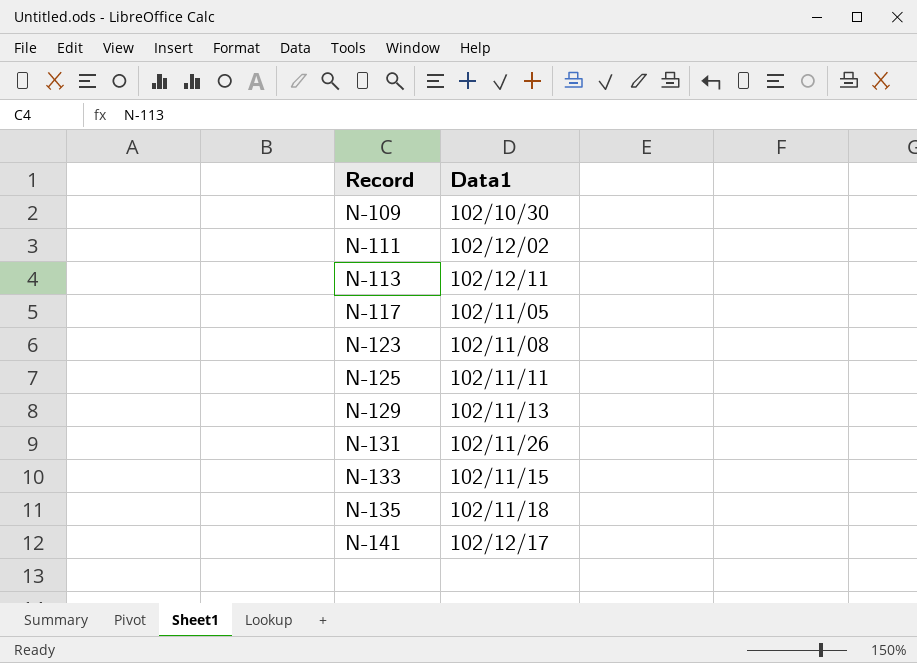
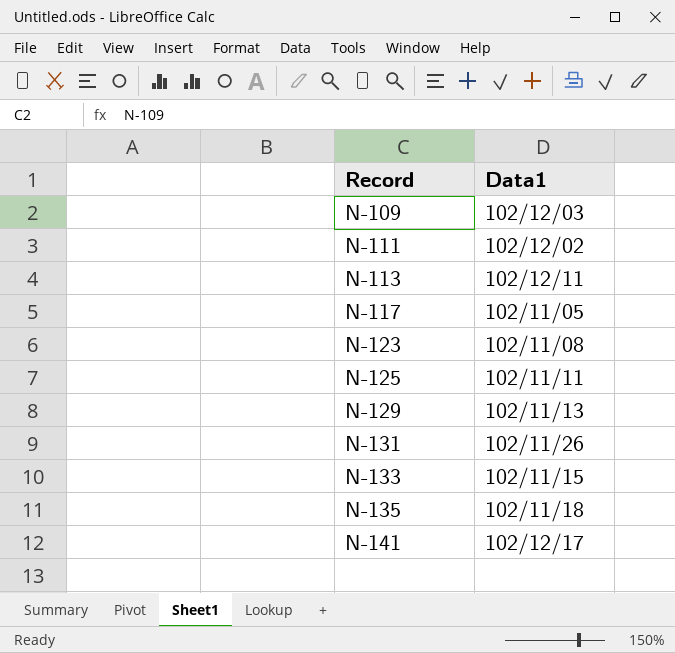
N-109 | Data1: 102/10/30 -> 102/12/03

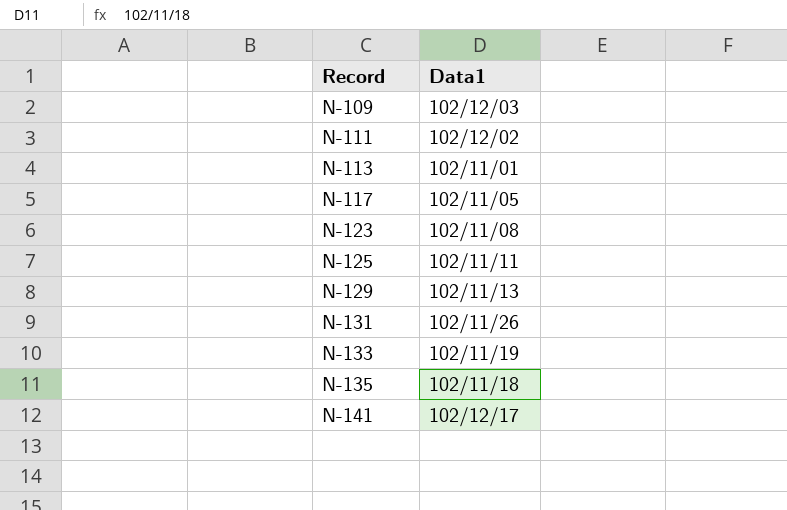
N-113 | Data1: 102/12/11 -> 102/11/01
N-133 | Data1: 102/11/15 -> 102/11/19

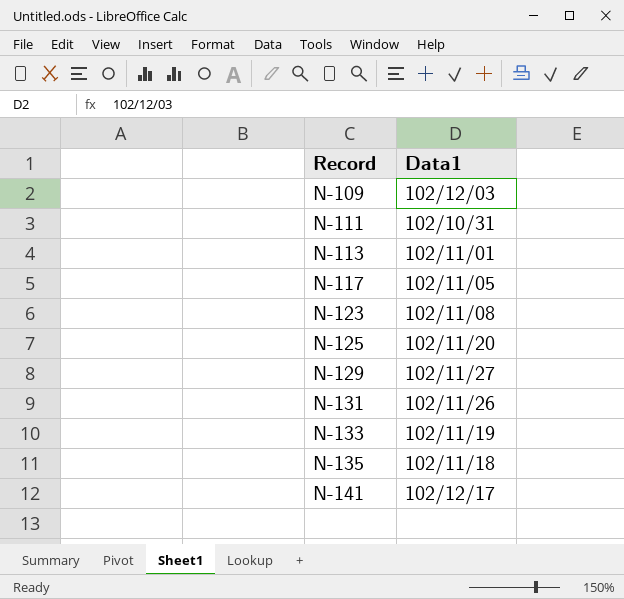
N-111 | Data1: 102/12/02 -> 102/10/31
N-125 | Data1: 102/11/11 -> 102/11/20
N-129 | Data1: 102/11/13 -> 102/11/27

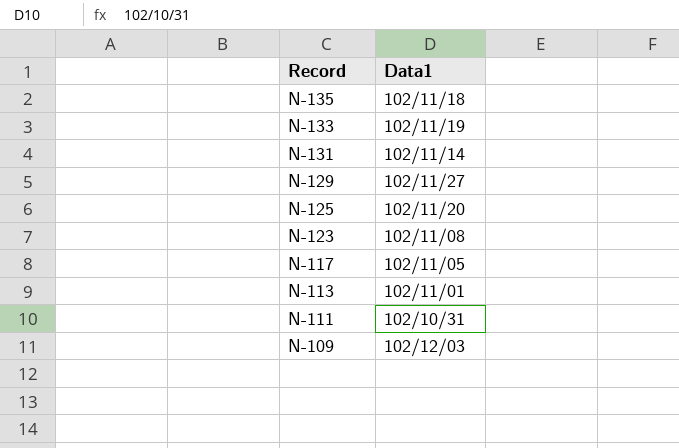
row order: Record ascending -> Record descending
row N-141: 102/12/17 -> none
N-131 | Data1: 102/11/26 -> 102/11/14

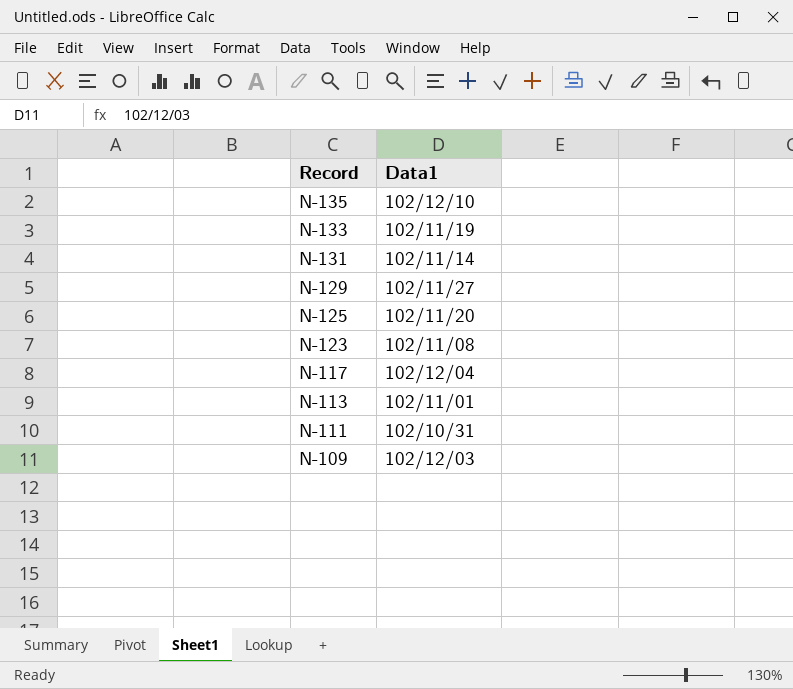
N-135 | Data1: 102/11/18 -> 102/12/10
N-117 | Data1: 102/11/05 -> 102/12/04

